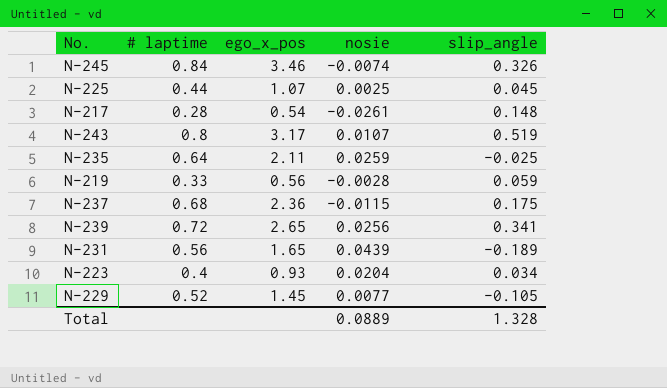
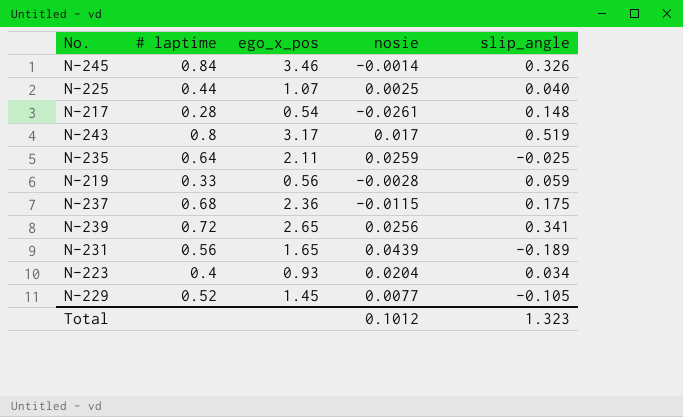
N-245 | nosie: -0.0074 -> -0.0014
N-225 | slip_angle: 0.045 -> 0.040
N-243 | nosie: 0.0107 -> 0.017
Total | nosie: 0.0889 -> 0.1012
Total | slip_angle: 1.328 -> 1.323

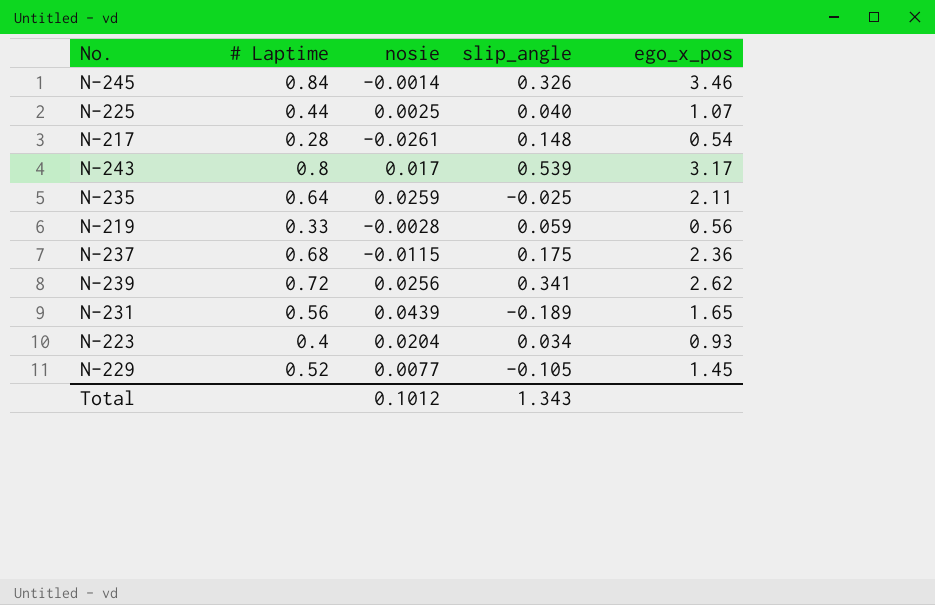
column name: # laptime -> # Laptime
column ego_x_pos | position: 3 -> 5
N-243 | slip_angle: 0.519 -> 0.539
N-239 | ego_x_pos: 2.65 -> 2.62
Total | slip_angle: 1.323 -> 1.343

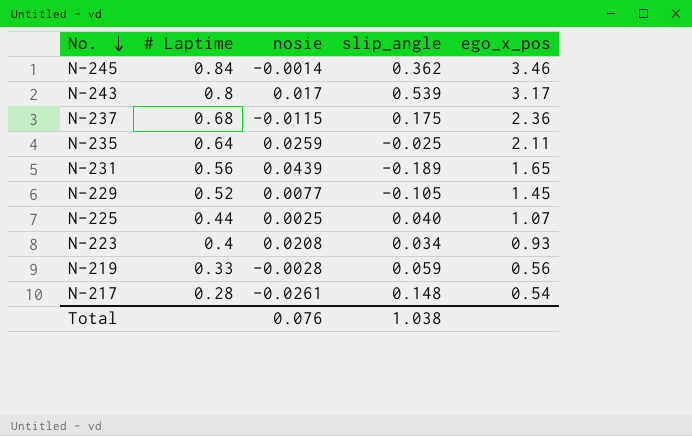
row order: none -> No. descending
row N-239: 0.72 | 0.0256 | 0.341 | 2.62 -> none
N-245 | slip_angle: 0.326 -> 0.362
N-223 | nosie: 0.0204 -> 0.0208
Total | nosie: 0.1012 -> 0.076
Total | slip_angle: 1.343 -> 1.038

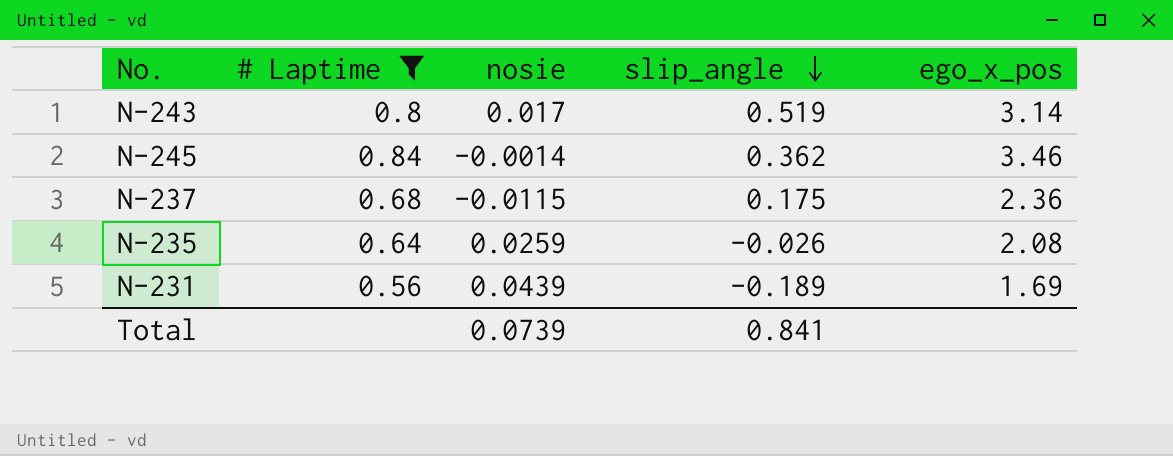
filter: none -> # Laptime >= 0.56
row order: No. descending -> slip_angle descending
N-243 | slip_angle: 0.539 -> 0.519
N-243 | ego_x_pos: 3.17 -> 3.14
N-235 | slip_angle: -0.025 -> -0.026
N-235 | ego_x_pos: 2.11 -> 2.08
N-231 | ego_x_pos: 1.65 -> 1.69
Total | nosie: 0.076 -> 0.0739
Total | slip_angle: 1.038 -> 0.841

